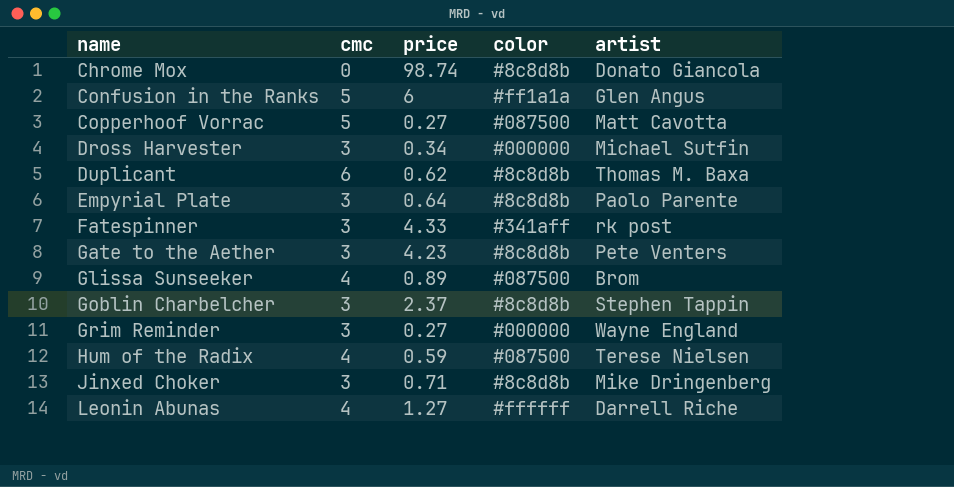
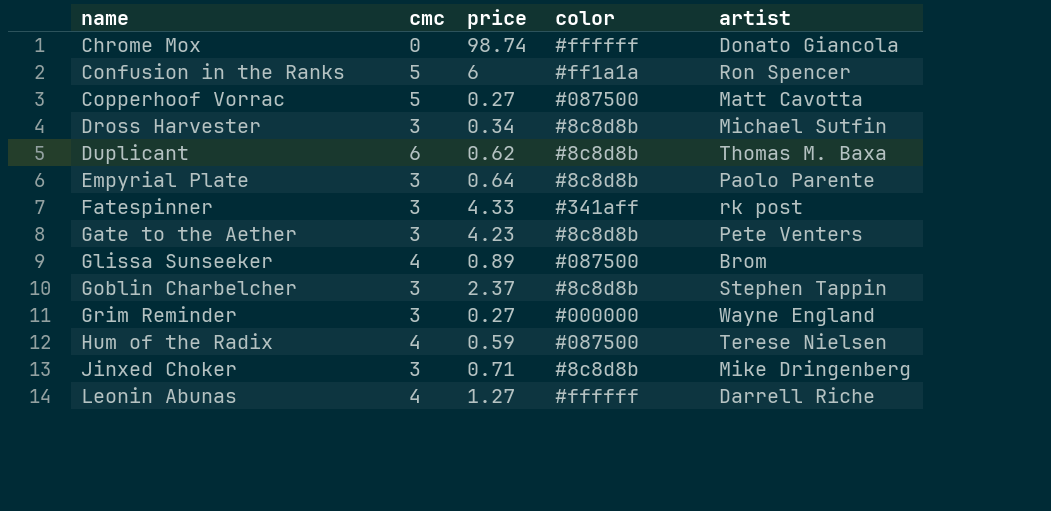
Chrome Mox | color: #8c8d8b -> #ffffff
Confusion in the Ranks | artist: Glen Angus -> Ron Spencer
Dross Harvester | color: #000000 -> #8c8d8b

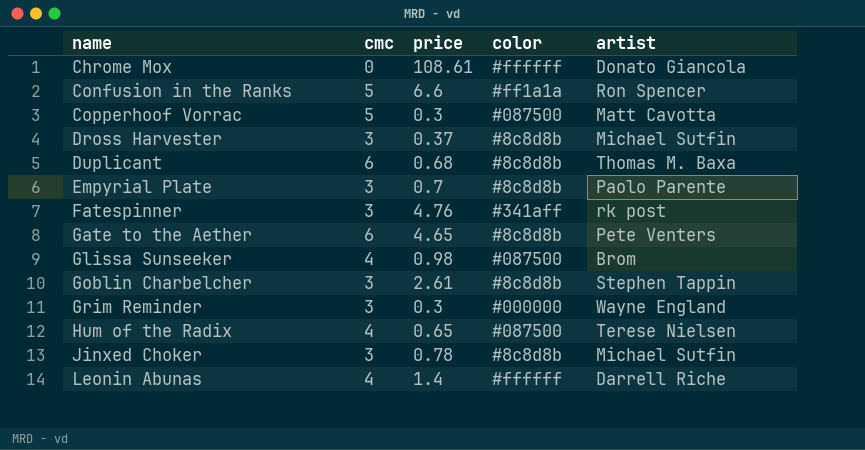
Chrome Mox | price: 98.74 -> 108.61
Confusion in the Ranks | price: 6 -> 6.6
Copperhoof Vorrac | price: 0.27 -> 0.3
Dross Harvester | price: 0.34 -> 0.37
Duplicant | price: 0.62 -> 0.68
Empyrial Plate | price: 0.64 -> 0.7
Fatespinner | price: 4.33 -> 4.76
Gate to the Aether | cmc: 3 -> 6
Gate to the Aether | price: 4.23 -> 4.65
Glissa Sunseeker | price: 0.89 -> 0.98
Goblin Charbelcher | price: 2.37 -> 2.61
Grim Reminder | price: 0.27 -> 0.3
Hum of the Radix | price: 0.59 -> 0.65
Jinxed Choker | price: 0.71 -> 0.78
Jinxed Choker | artist: Mike Dringenberg -> Michael Sutfin
Leonin Abunas | price: 1.27 -> 1.4

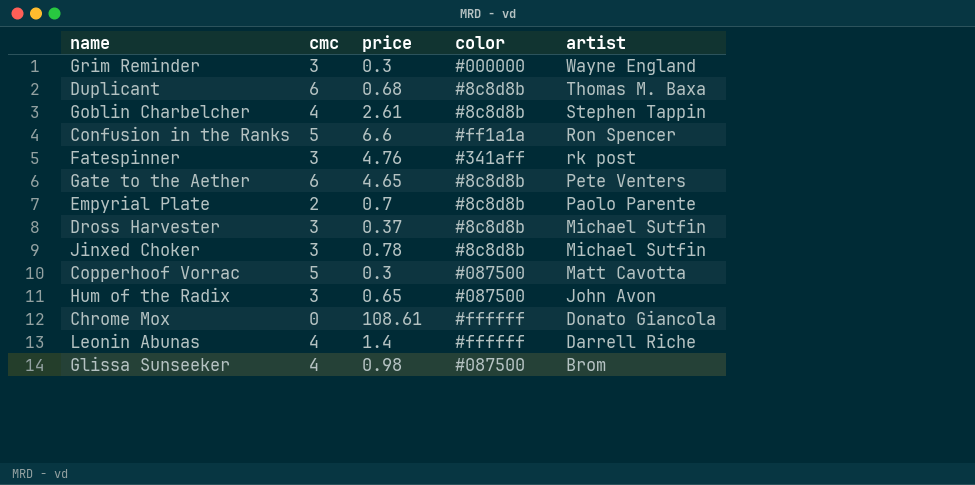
row order: name ascending -> artist descending
Goblin Charbelcher | cmc: 3 -> 4
Empyrial Plate | cmc: 3 -> 2
Hum of the Radix | cmc: 4 -> 3
Hum of the Radix | artist: Terese Nielsen -> John Avon

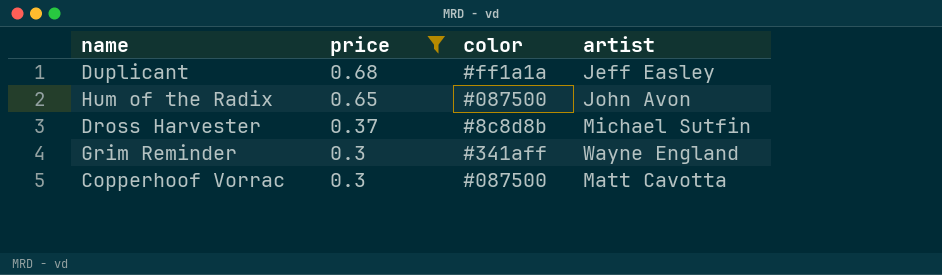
filter: none -> price <= 0.68
row order: artist descending -> price descending
column cmc | position: 2 -> none
Duplicant | color: #8c8d8b -> #ff1a1a
Duplicant | artist: Thomas M. Baxa -> Jeff Easley
Grim Reminder | color: #000000 -> #341aff

